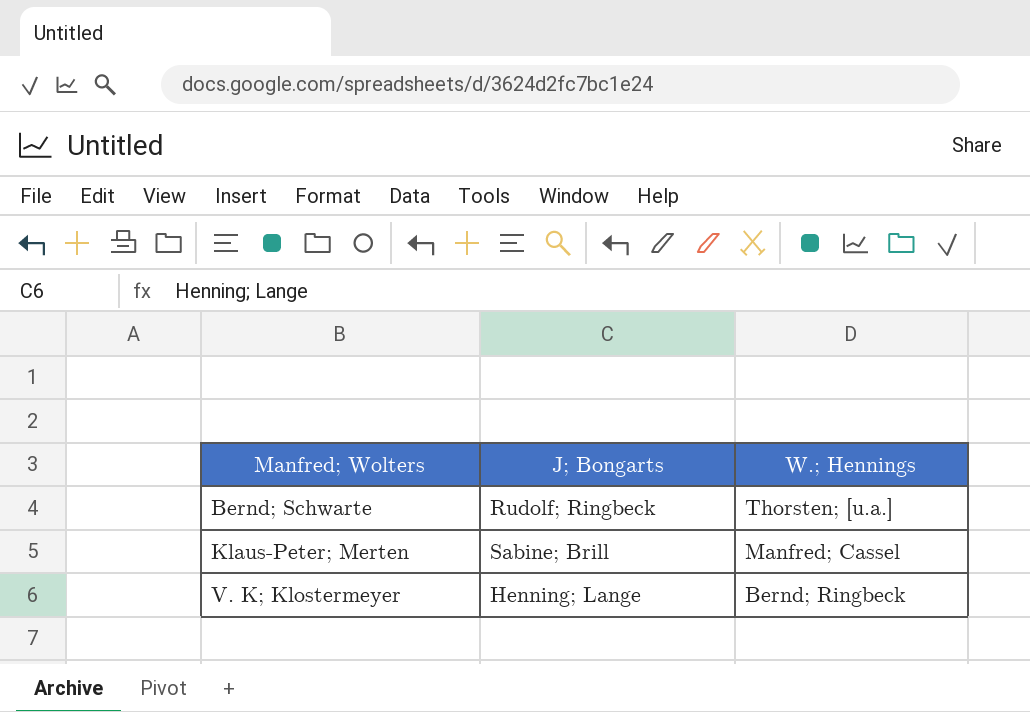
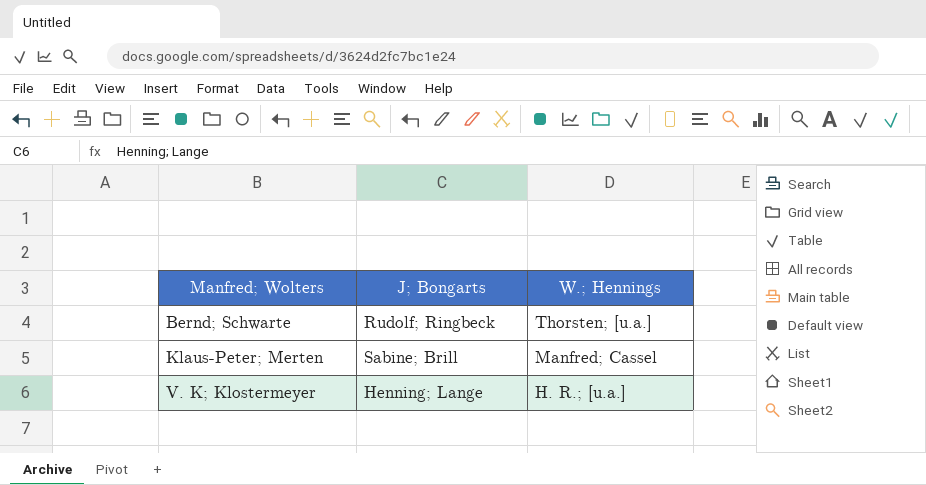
V. K; Klostermeyer | W.; Hennings: Bernd; Ringbeck -> H. R.; [u.a.]

